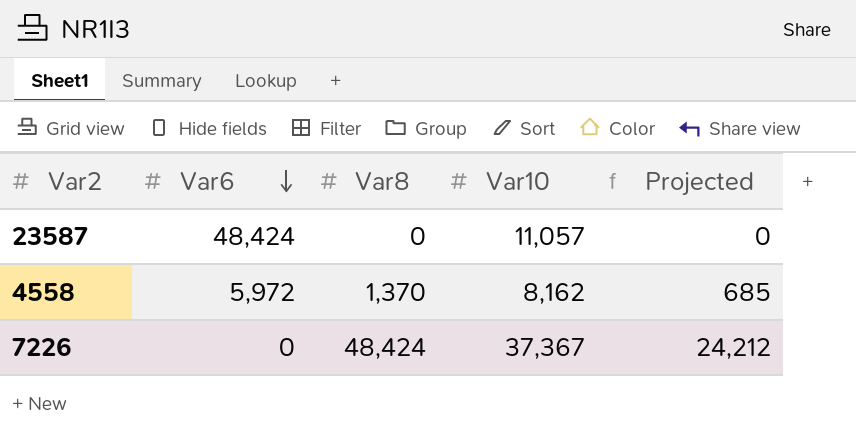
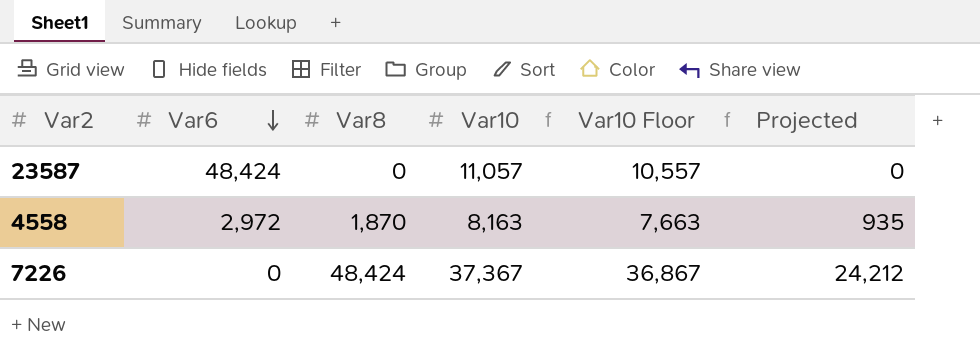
column Var10 Floor | formula: none -> [Var10] - 500
4558 | Var6: 5,972 -> 2,972
4558 | Var8: 1,370 -> 1,870
4558 | Var10: 8,162 -> 8,163
4558 | Projected: 685 -> 935

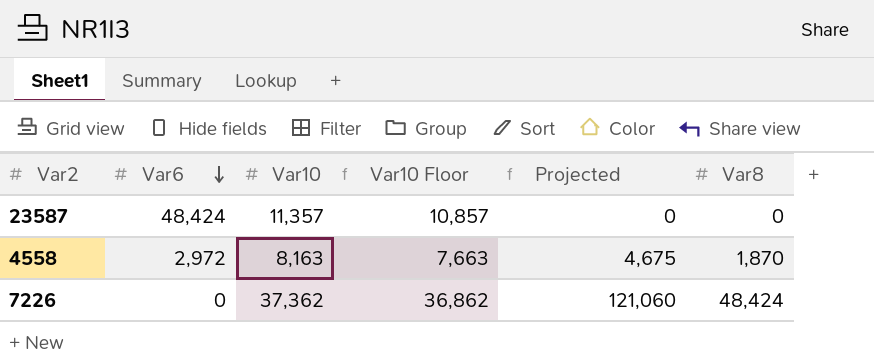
column Projected | formula: [Var8] * 0.5 -> [Var8] * 2.5
column Var8 | position: 3 -> 6
23587 | Var10: 11,057 -> 11,357
23587 | Var10 Floor: 10,557 -> 10,857
7226 | Var10: 37,367 -> 37,362
7226 | Var10 Floor: 36,867 -> 36,862

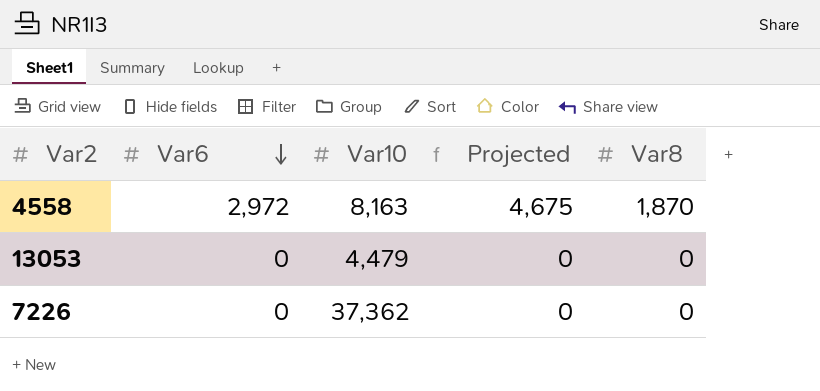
column Var10 Floor | formula: [Var10] - 500 -> none
row 23587: 48,424 | 11,357 | 10,857 | 0 | 0 -> none
row 13053: none -> 0 | 4,479 | 0 | 0
7226 | Projected: 121,060 -> 0
7226 | Var8: 48,424 -> 0

